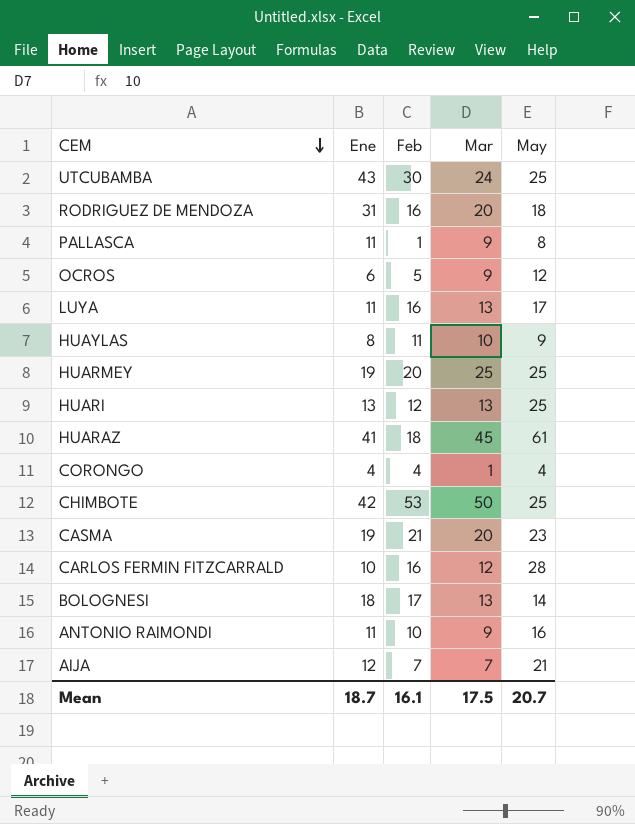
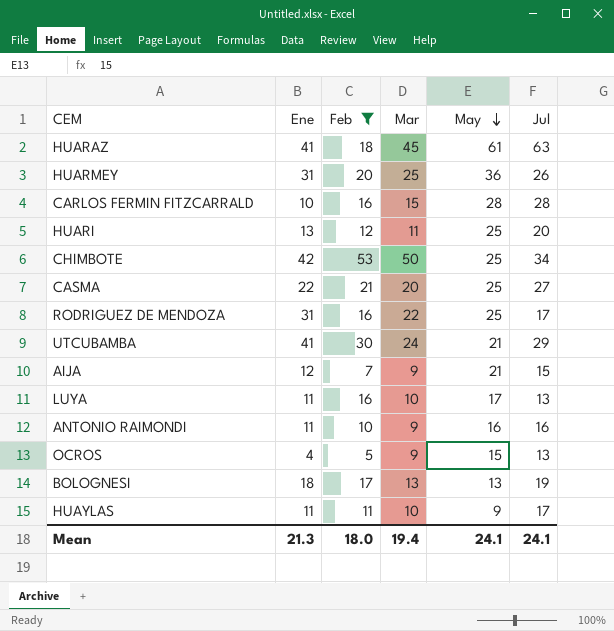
filter: none -> Feb >= 5
row order: CEM descending -> May descending
column Jul | position: none -> 6
HUARMEY | Ene: 19 -> 31
HUARMEY | May: 25 -> 36
CARLOS FERMIN FITZCARRALD | Mar: 12 -> 15
HUARI | Mar: 13 -> 11
CASMA | Ene: 19 -> 22
CASMA | May: 23 -> 25
RODRIGUEZ DE MENDOZA | Mar: 20 -> 22
RODRIGUEZ DE MENDOZA | May: 18 -> 25
UTCUBAMBA | Ene: 43 -> 41
UTCUBAMBA | May: 25 -> 21
AIJA | Mar: 7 -> 9
LUYA | Mar: 13 -> 10
OCROS | Ene: 6 -> 4
OCROS | May: 12 -> 15
BOLOGNESI | May: 14 -> 13
HUAYLAS | Ene: 8 -> 11
Mean | Ene: 18.7 -> 21.3
Mean | Feb: 16.1 -> 18.0
Mean | Mar: 17.5 -> 19.4
Mean | May: 20.7 -> 24.1

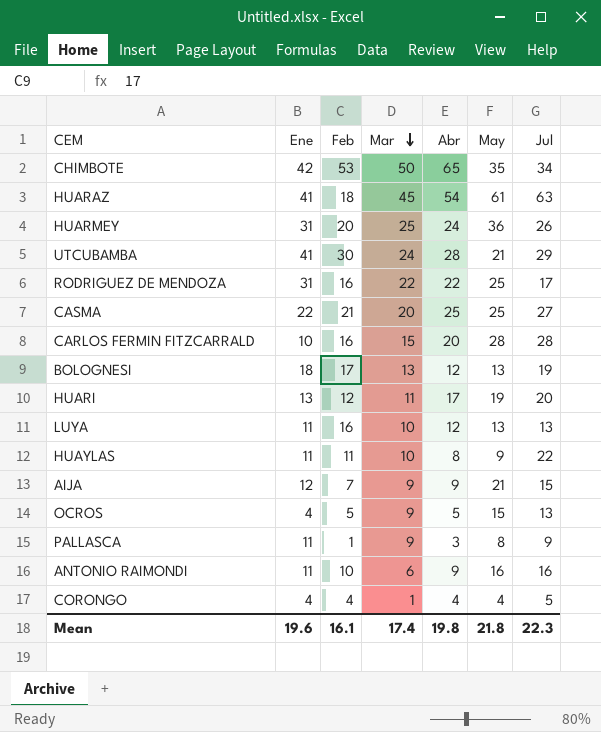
filter: Feb >= 5 -> none
row order: May descending -> Mar descending
column Abr | position: none -> 5
CHIMBOTE | May: 25 -> 35
HUARI | May: 25 -> 19
LUYA | May: 17 -> 13
HUAYLAS | Jul: 17 -> 22
ANTONIO RAIMONDI | Mar: 9 -> 6
Mean | Ene: 21.3 -> 19.6
Mean | Feb: 18.0 -> 16.1
Mean | Mar: 19.4 -> 17.4
Mean | May: 24.1 -> 21.8
Mean | Jul: 24.1 -> 22.3

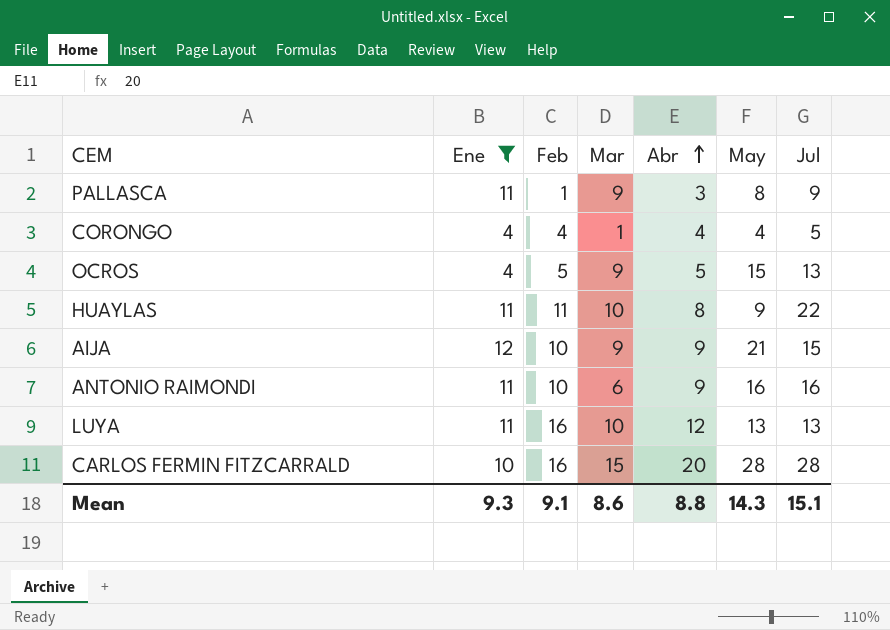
filter: none -> Ene <= 12
row order: Mar descending -> Abr ascending
AIJA | Feb: 7 -> 10
Mean | Ene: 19.6 -> 9.3
Mean | Feb: 16.1 -> 9.1
Mean | Mar: 17.4 -> 8.6
Mean | Abr: 19.8 -> 8.8
Mean | May: 21.8 -> 14.3
Mean | Jul: 22.3 -> 15.1

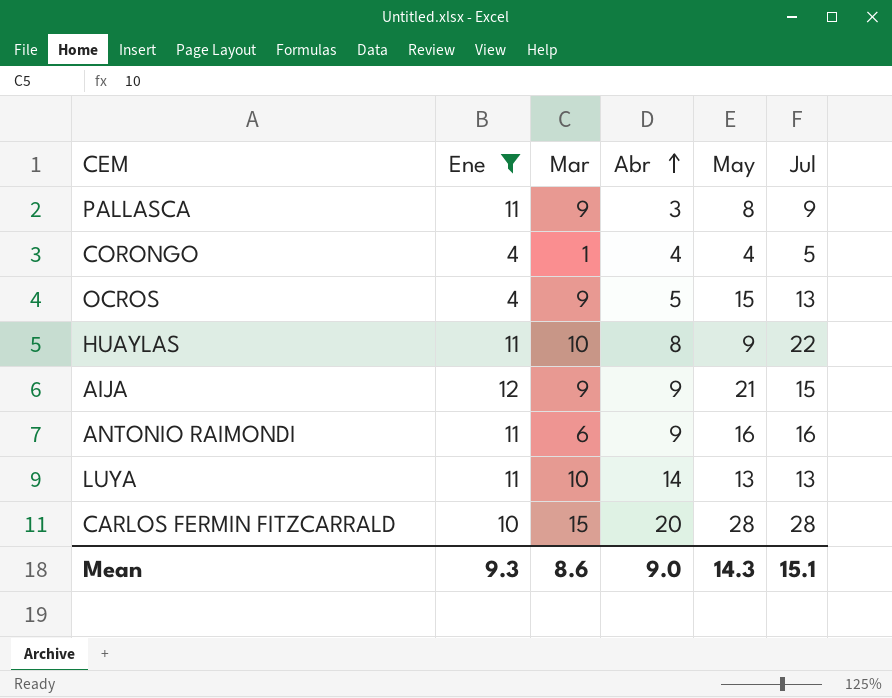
column Feb | position: 3 -> none
LUYA | Abr: 12 -> 14
Mean | Abr: 8.8 -> 9.0

